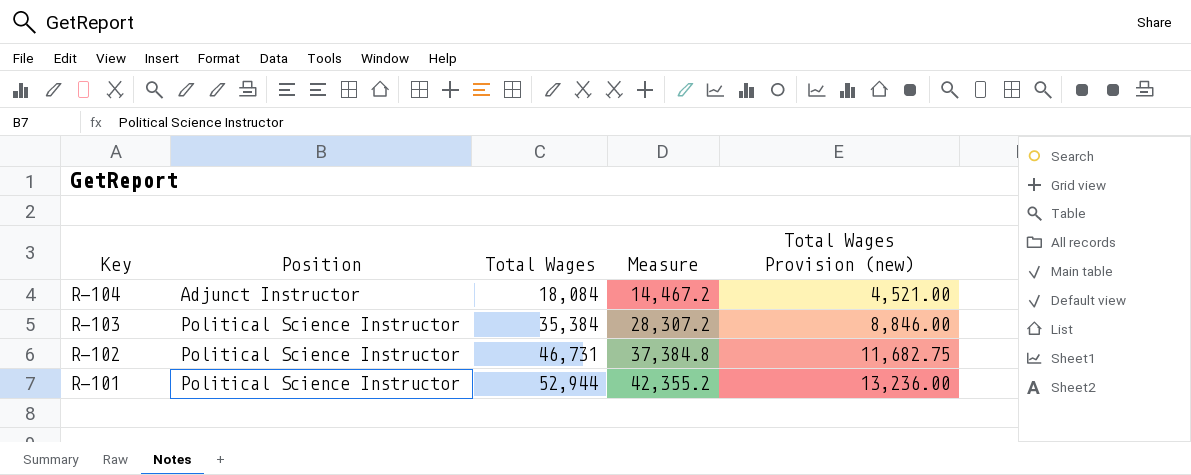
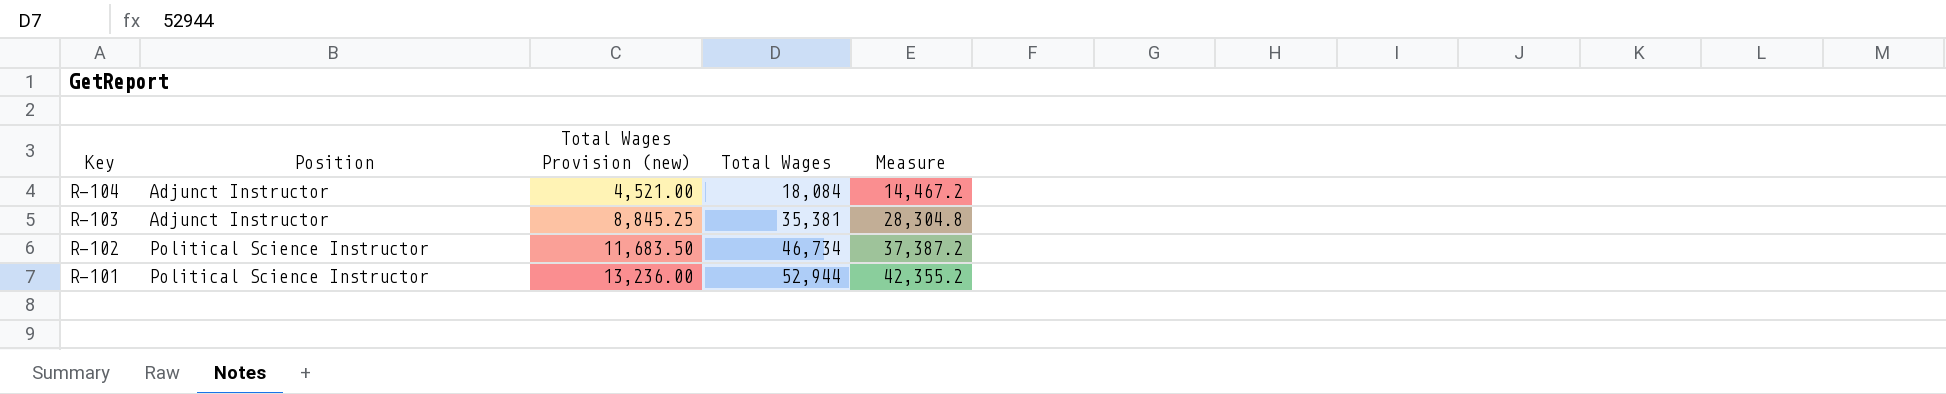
column Total Wages Provision (new) | position: 5 -> 3
R-103 | Position: Political Science Instructor -> Adjunct Instructor
R-103 | Total Wages Provision (new): 8,846.00 -> 8,845.25
R-103 | Total Wages: 35,384 -> 35,381
R-103 | Measure: 28,307.2 -> 28,304.8
R-102 | Total Wages Provision (new): 11,682.75 -> 11,683.50
R-102 | Total Wages: 46,731 -> 46,734
R-102 | Measure: 37,384.8 -> 37,387.2

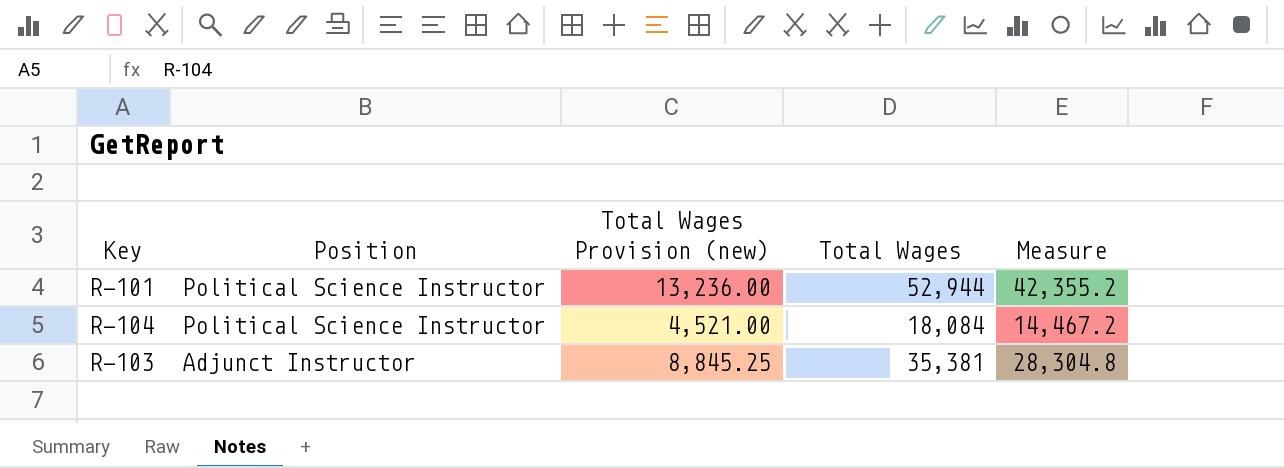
row order: Key descending -> Position descending
row R-102: Political Science Instructor | 11,683.50 | 46,734 | 37,387.2 -> none
R-104 | Position: Adjunct Instructor -> Political Science Instructor

